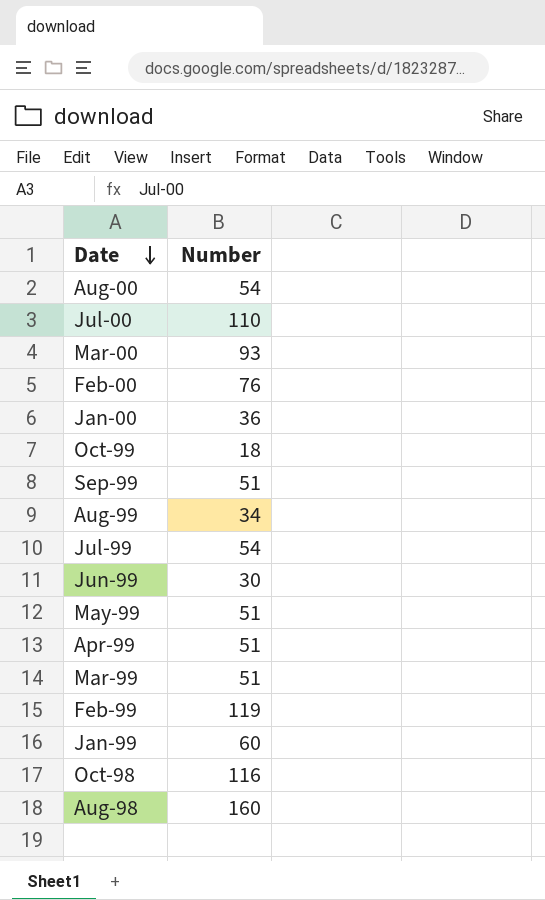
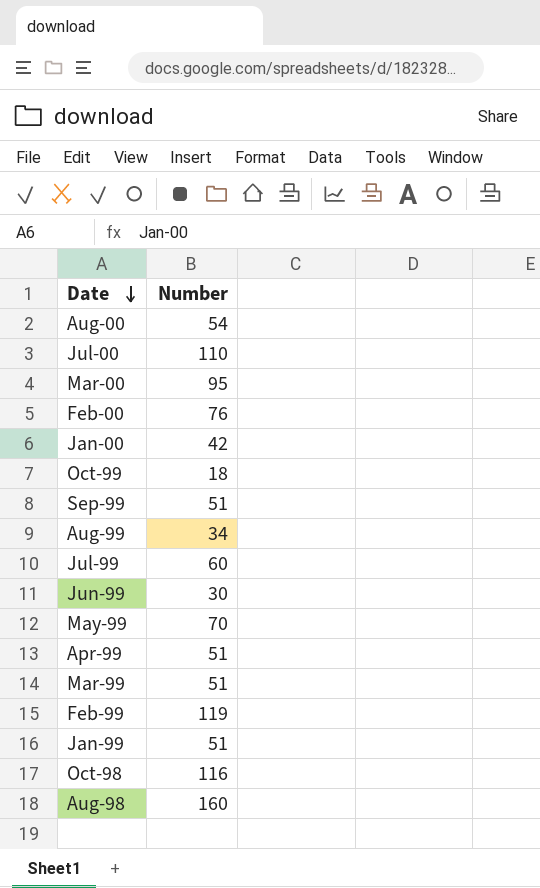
Mar-00 | Number: 93 -> 95
Jan-00 | Number: 36 -> 42
Jul-99 | Number: 54 -> 60
May-99 | Number: 51 -> 70
Jan-99 | Number: 60 -> 51

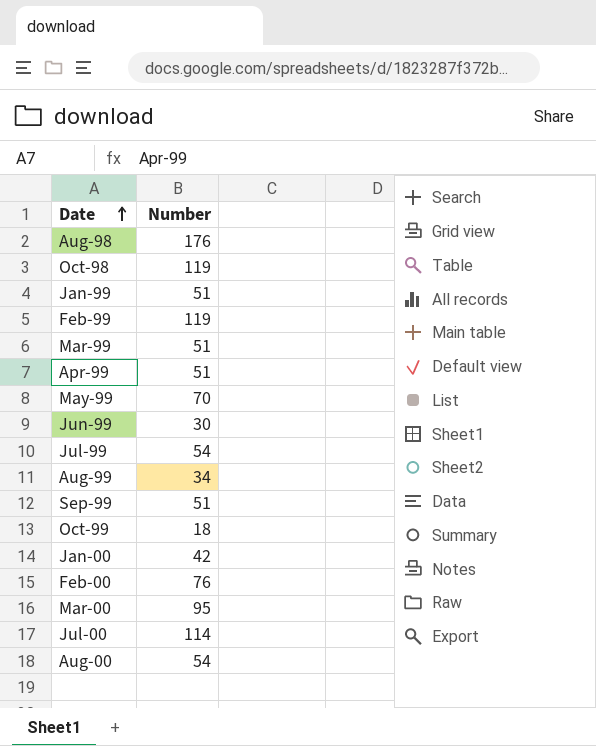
row order: Date descending -> Date ascending
Aug-98 | Number: 160 -> 176
Oct-98 | Number: 116 -> 119
Jul-99 | Number: 60 -> 54
Jul-00 | Number: 110 -> 114

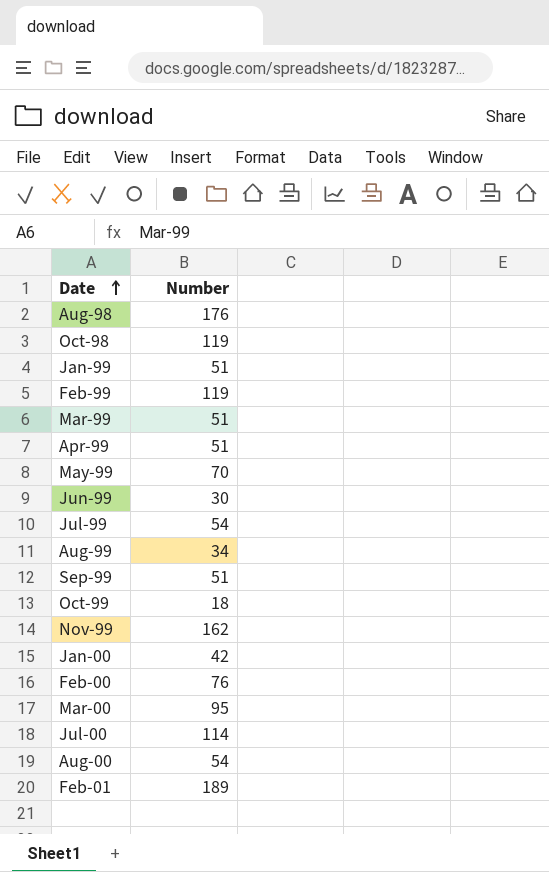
row Nov-99: none -> 162
row Feb-01: none -> 189

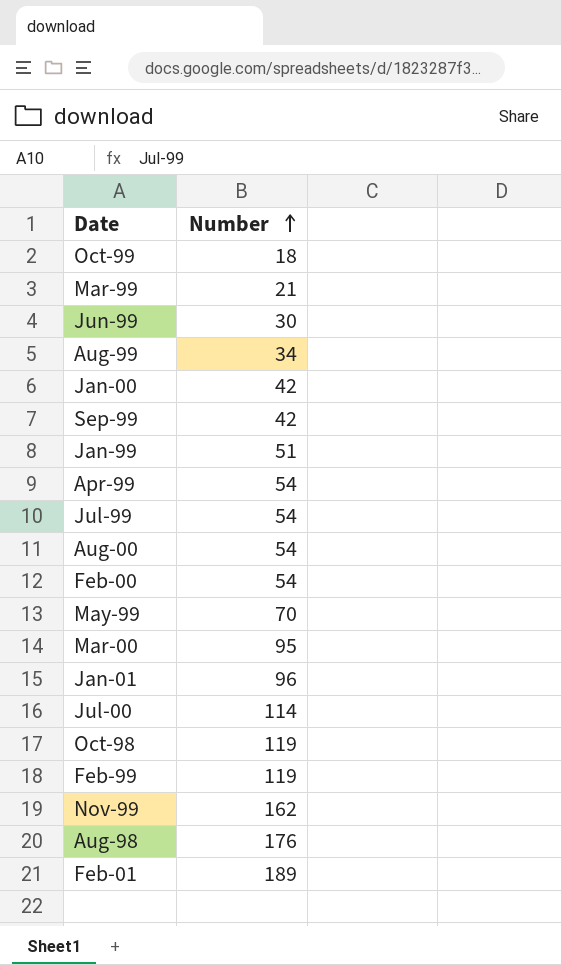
row order: Date ascending -> Number ascending
Mar-99 | Number: 51 -> 21
Sep-99 | Number: 51 -> 42
Apr-99 | Number: 51 -> 54
Feb-00 | Number: 76 -> 54
row Jan-01: none -> 96

